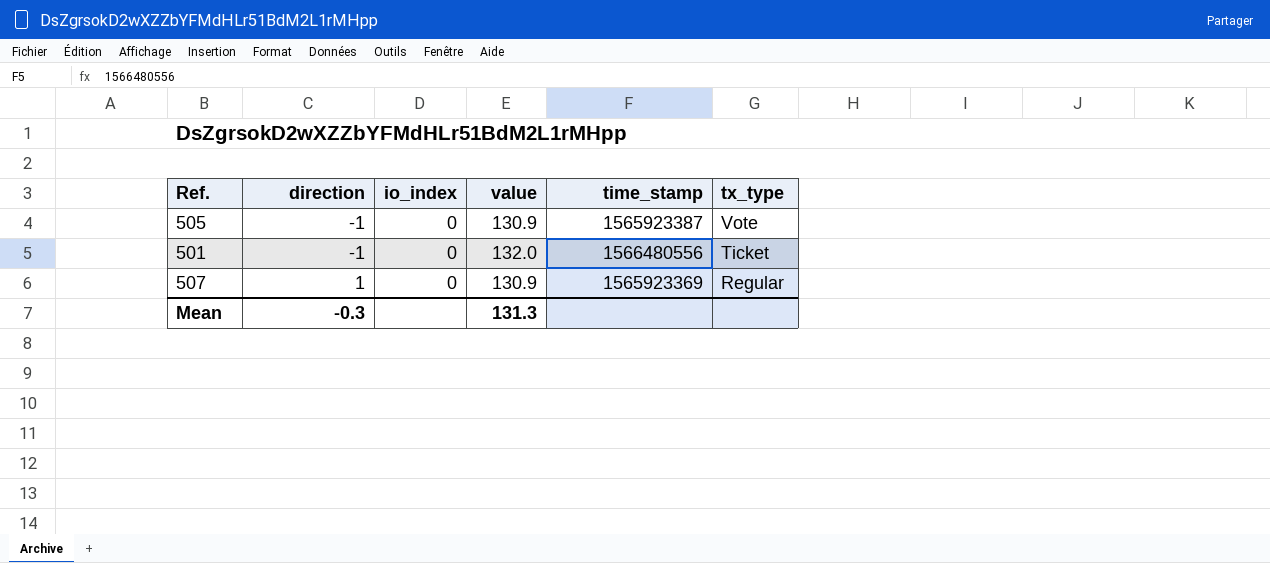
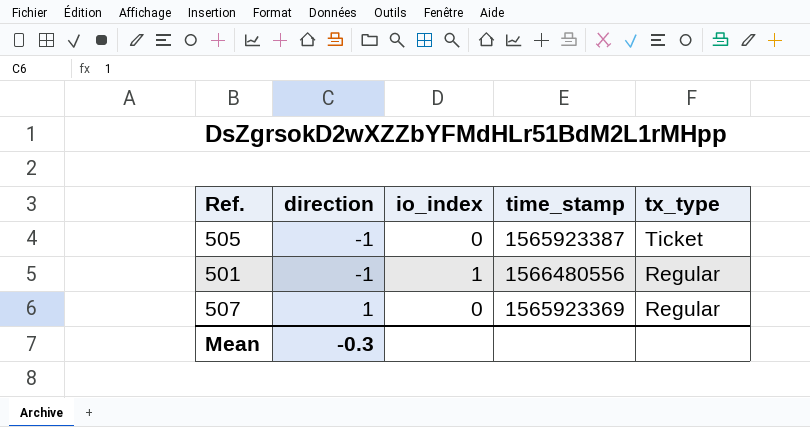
column value | position: 4 -> none
505 | tx_type: Vote -> Ticket
501 | io_index: 0 -> 1
501 | tx_type: Ticket -> Regular

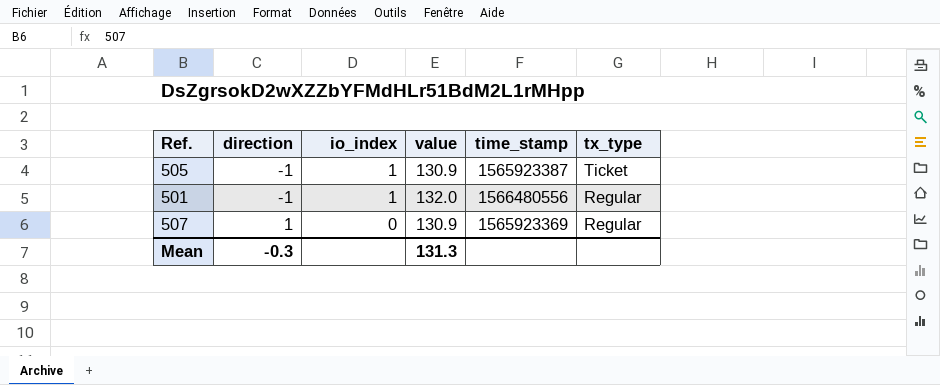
column value | position: none -> 4
505 | io_index: 0 -> 1

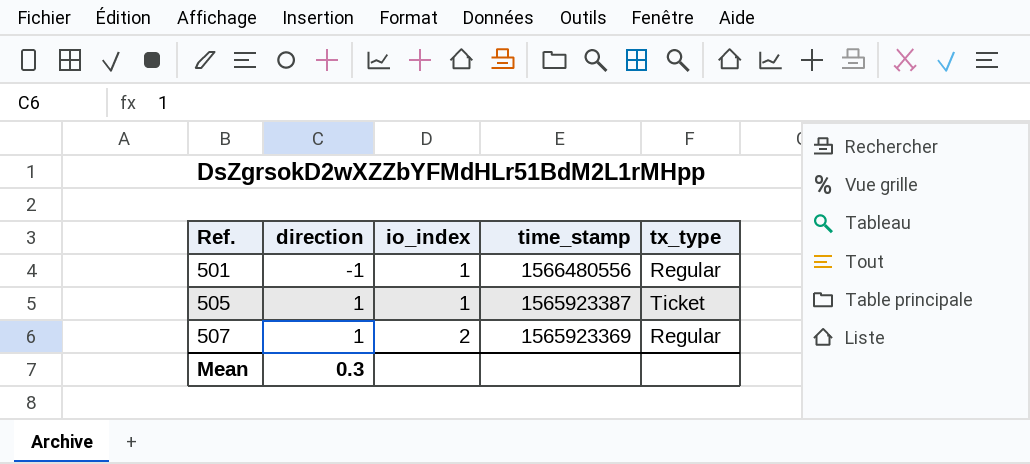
row order: direction ascending -> Ref. ascending
column value | position: 4 -> none
505 | direction: -1 -> 1
507 | io_index: 0 -> 2
Mean | direction: -0.3 -> 0.3

